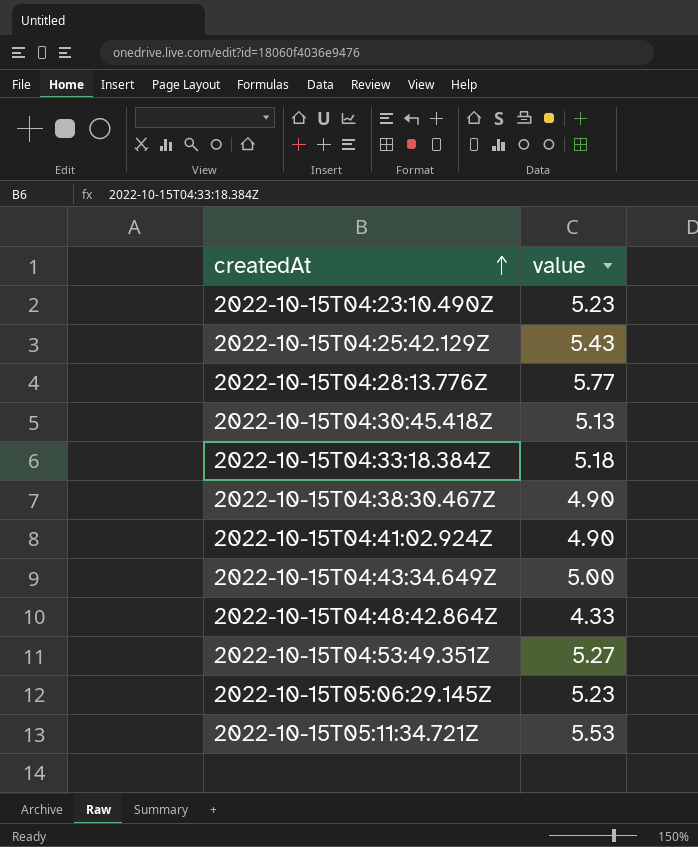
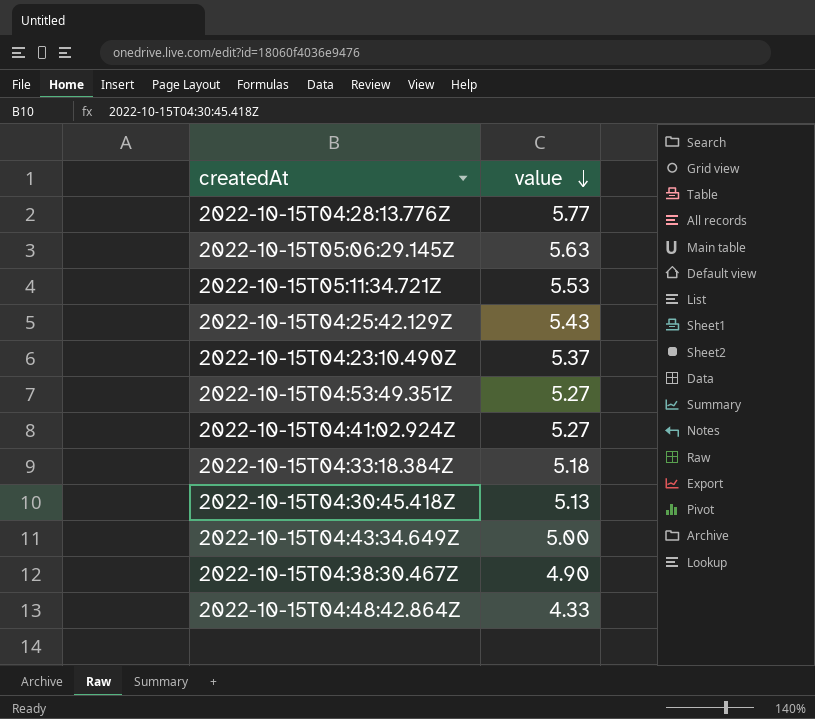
row order: createdAt ascending -> value descending
2022-10-15T05:06:29.145Z | value: 5.23 -> 5.63
2022-10-15T04:23:10.490Z | value: 5.23 -> 5.37
2022-10-15T04:41:02.924Z | value: 4.90 -> 5.27

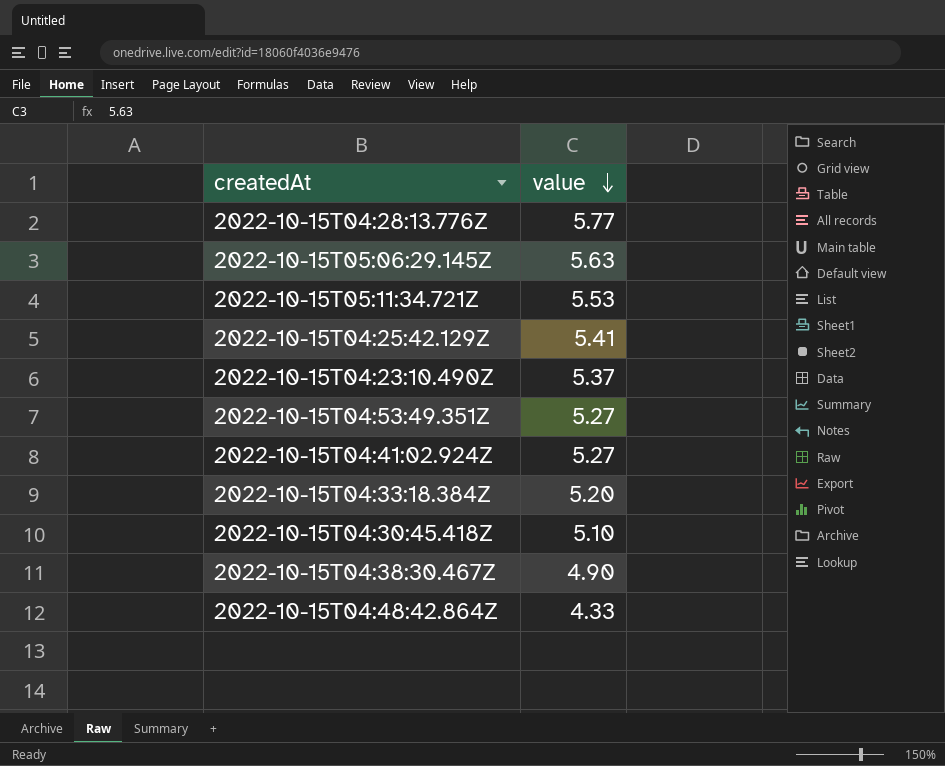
row 2022-10-15T04:43:34.649Z: 5.00 -> none
2022-10-15T04:25:42.129Z | value: 5.43 -> 5.41
2022-10-15T04:33:18.384Z | value: 5.18 -> 5.20
2022-10-15T04:30:45.418Z | value: 5.13 -> 5.10

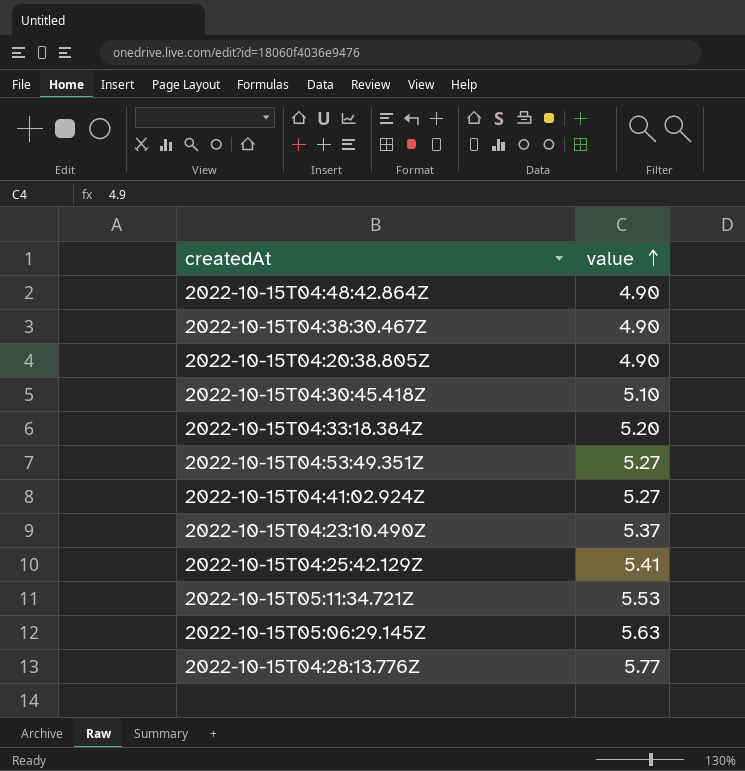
row order: value descending -> value ascending
2022-10-15T04:48:42.864Z | value: 4.33 -> 4.90
row 2022-10-15T04:20:38.805Z: none -> 4.90

